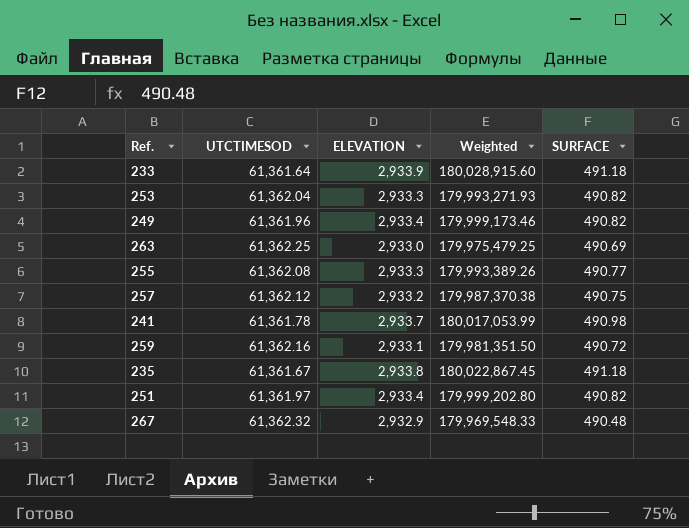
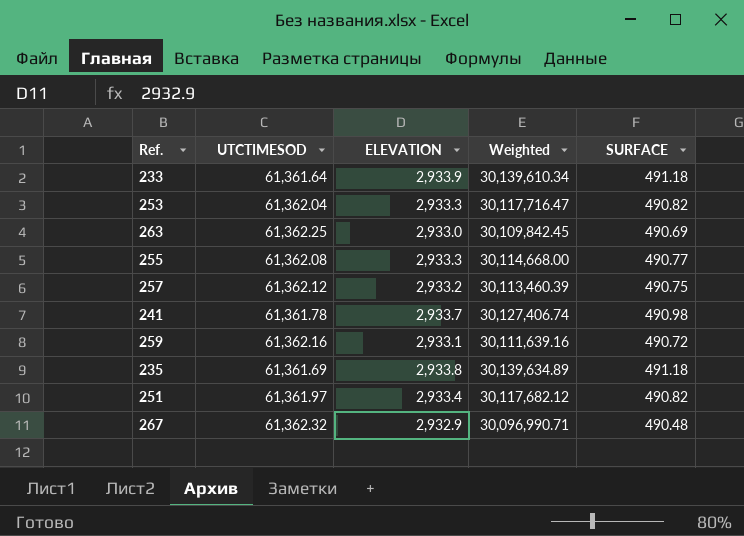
column Weighted | formula: [UTCTIMESOD] * [ELEVATION] -> [UTCTIMESOD] * [SURFACE]
row 249: 61,361.96 | 2,933.4 | 179,999,173.46 | 490.82 -> none
235 | UTCTIMESOD: 61,361.67 -> 61,361.69

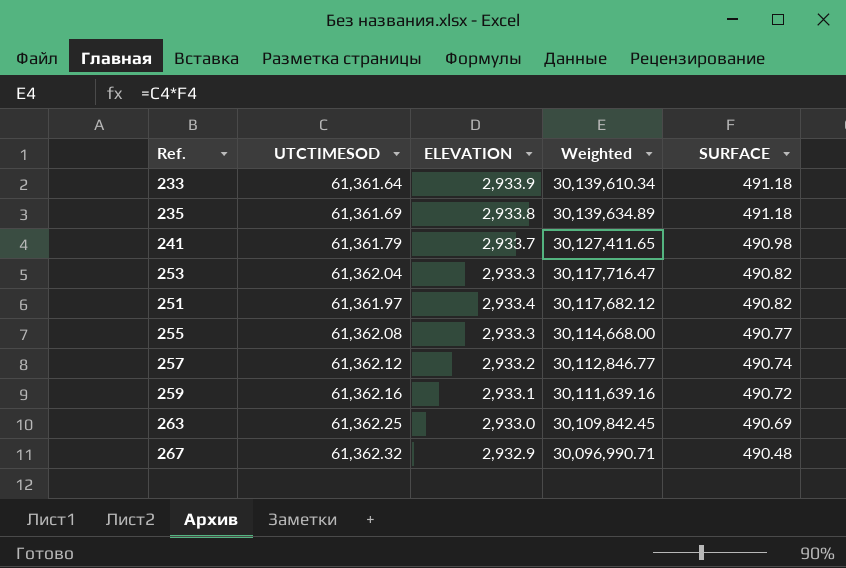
row order: none -> SURFACE descending
241 | UTCTIMESOD: 61,361.78 -> 61,361.79
241 | Weighted: 30,127,406.74 -> 30,127,411.65
257 | Weighted: 30,113,460.39 -> 30,112,846.77
257 | SURFACE: 490.75 -> 490.74

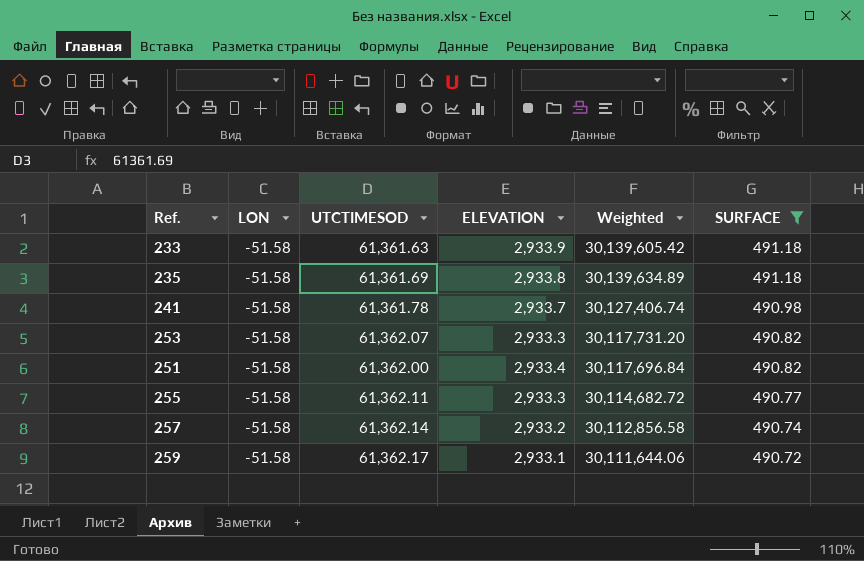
filter: none -> SURFACE >= 490.72
column LON | position: none -> 2
233 | UTCTIMESOD: 61,361.64 -> 61,361.63
233 | Weighted: 30,139,610.34 -> 30,139,605.42
241 | UTCTIMESOD: 61,361.79 -> 61,361.78
241 | Weighted: 30,127,411.65 -> 30,127,406.74
253 | UTCTIMESOD: 61,362.04 -> 61,362.07
253 | Weighted: 30,117,716.47 -> 30,117,731.20
251 | UTCTIMESOD: 61,361.97 -> 61,362.00
251 | Weighted: 30,117,682.12 -> 30,117,696.84
255 | UTCTIMESOD: 61,362.08 -> 61,362.11
255 | Weighted: 30,114,668.00 -> 30,114,682.72
257 | UTCTIMESOD: 61,362.12 -> 61,362.14
257 | Weighted: 30,112,846.77 -> 30,112,856.58
259 | UTCTIMESOD: 61,362.16 -> 61,362.17
259 | Weighted: 30,111,639.16 -> 30,111,644.06

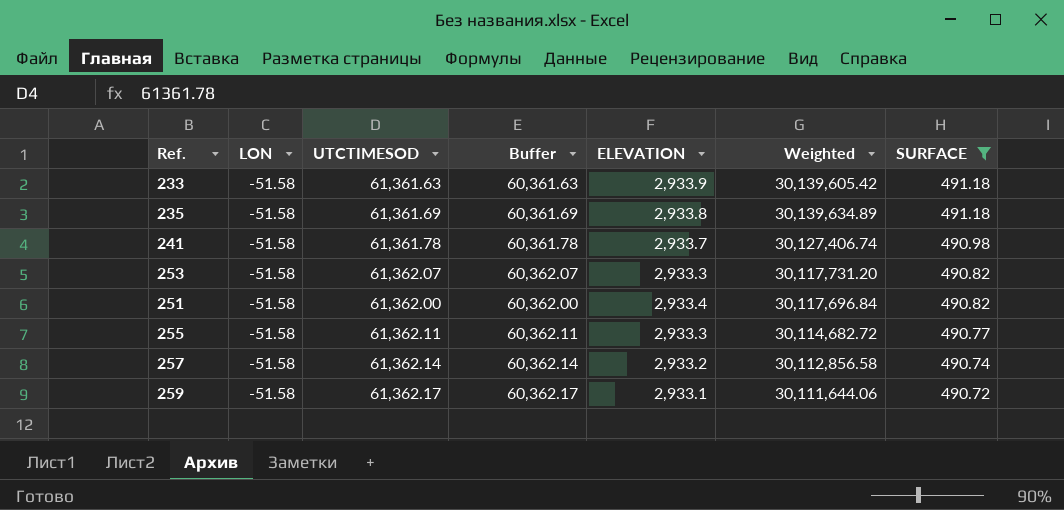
column Buffer | formula: none -> [UTCTIMESOD] - 1000

